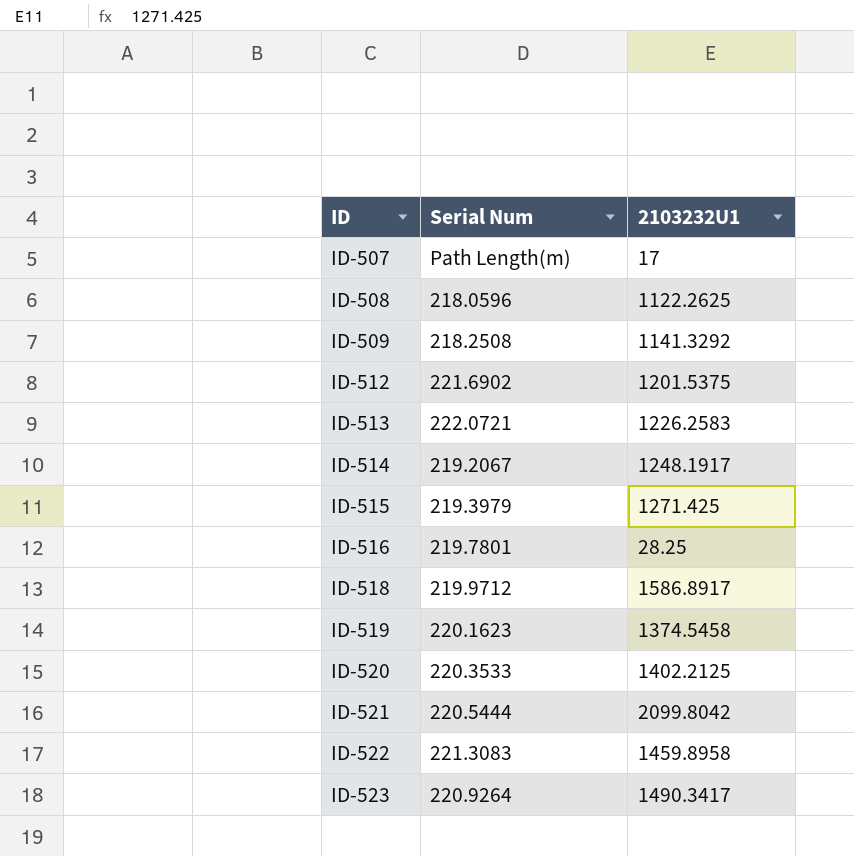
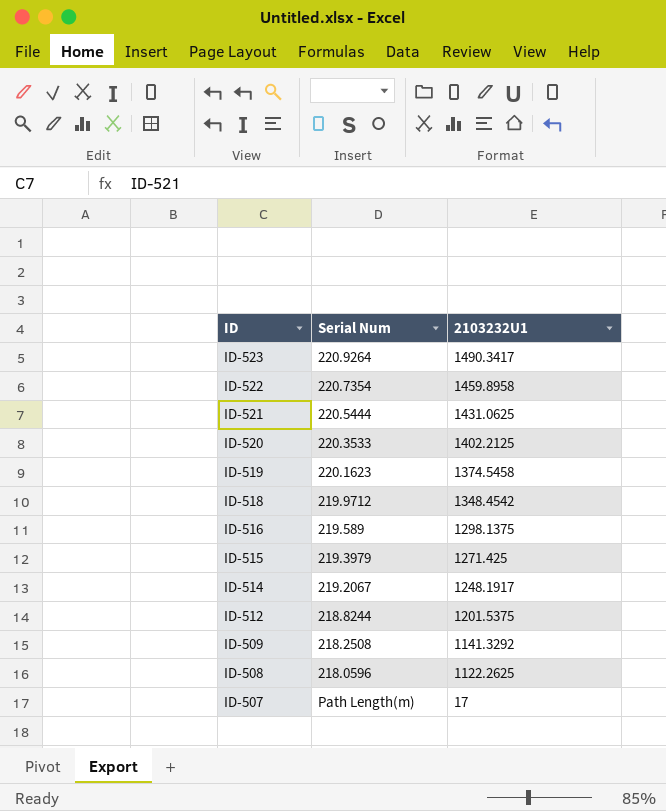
row order: ID ascending -> ID descending
row ID-513: 222.0721 | 1226.2583 -> none
ID-522 | Serial Num: 221.3083 -> 220.7354
ID-521 | 2103232U1: 2099.8042 -> 1431.0625
ID-518 | 2103232U1: 1586.8917 -> 1348.4542
ID-516 | Serial Num: 219.7801 -> 219.589
ID-516 | 2103232U1: 28.25 -> 1298.1375
ID-512 | Serial Num: 221.6902 -> 218.8244

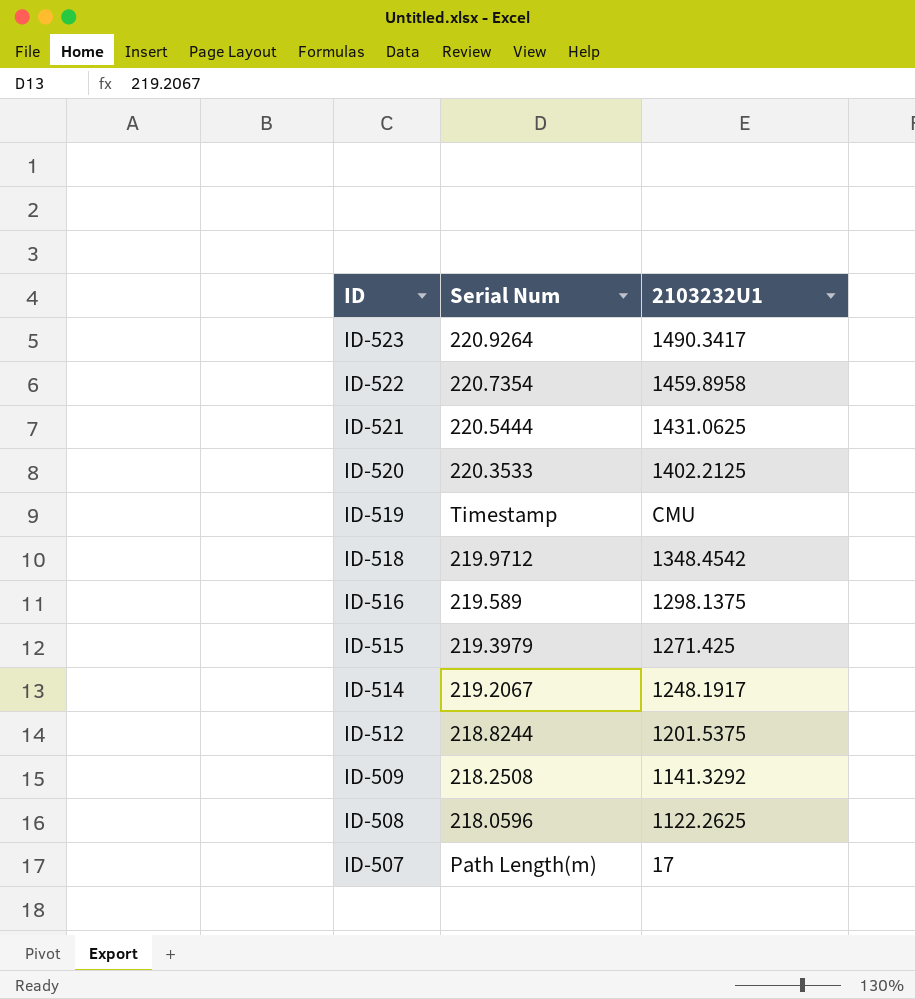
ID-519 | Serial Num: 220.1623 -> Timestamp
ID-519 | 2103232U1: 1374.5458 -> CMU

